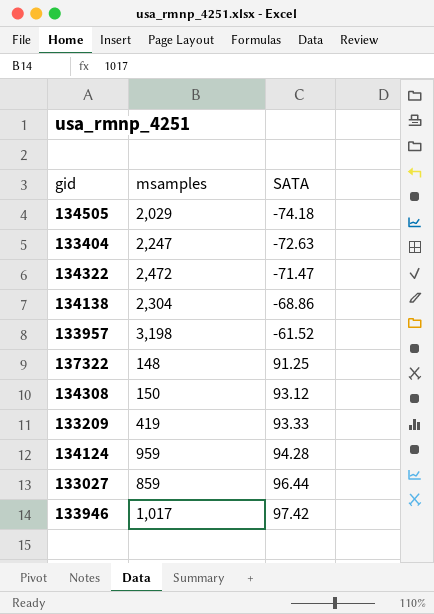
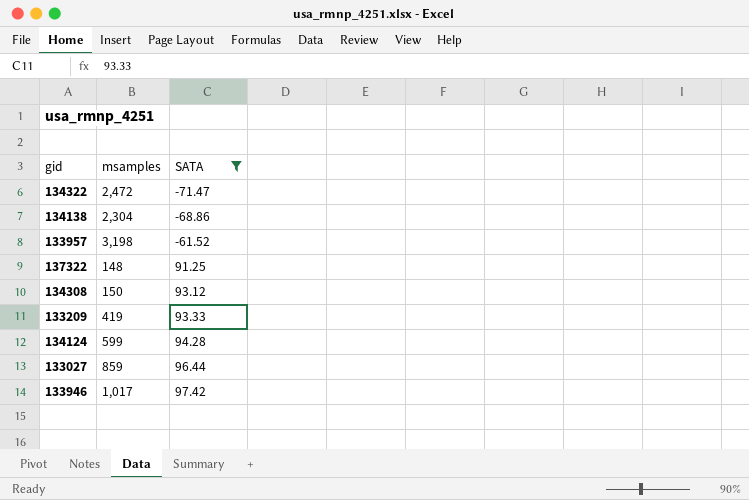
filter: none -> SATA >= -71.47
134124 | msamples: 959 -> 599

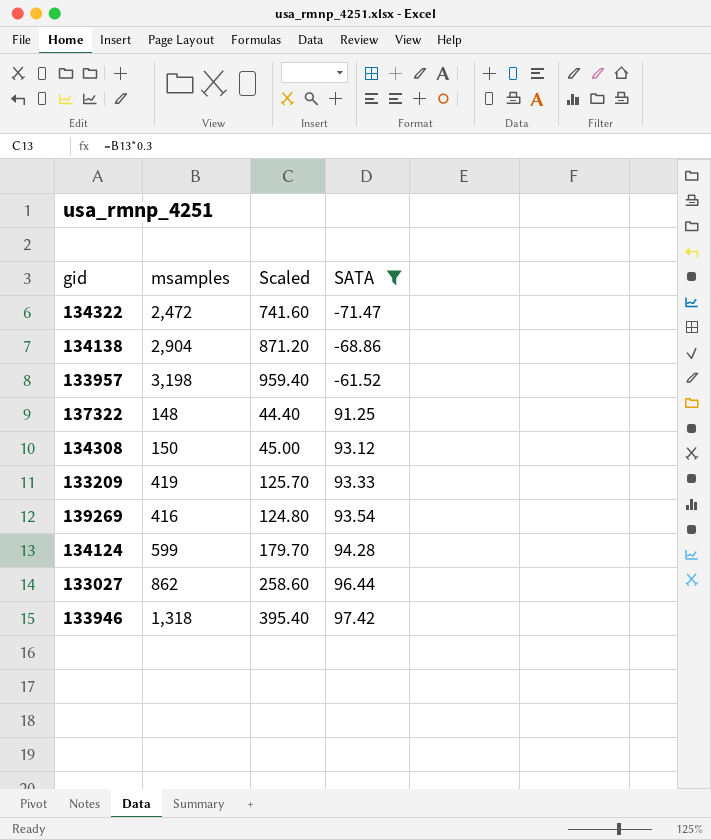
column Scaled | formula: none -> [msamples] * 0.3
134138 | msamples: 2,304 -> 2,904
row 139269: none -> 416 | 124.80 | 93.54
133027 | msamples: 859 -> 862
133946 | msamples: 1,017 -> 1,318

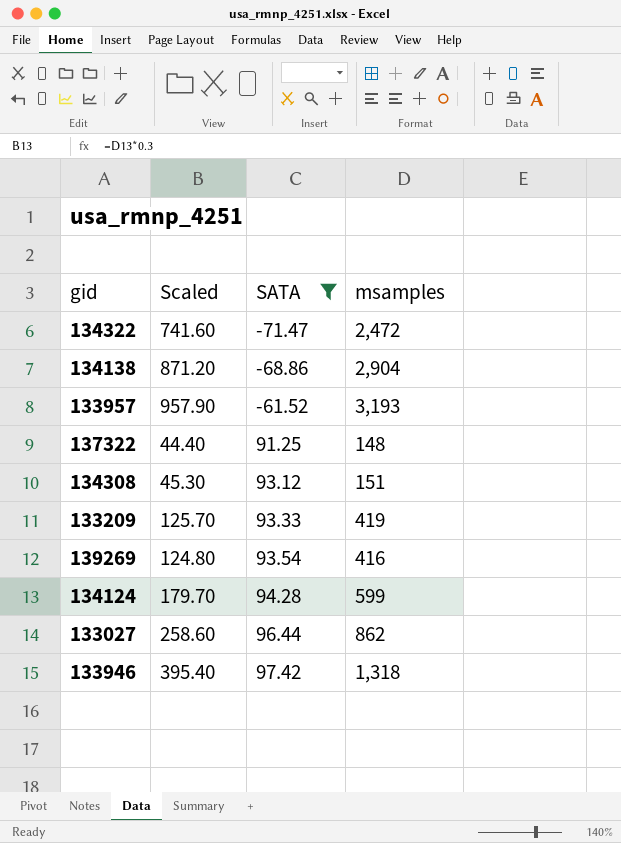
column msamples | position: 2 -> 4
133957 | Scaled: 959.40 -> 957.90
133957 | msamples: 3,198 -> 3,193
134308 | Scaled: 45.00 -> 45.30
134308 | msamples: 150 -> 151

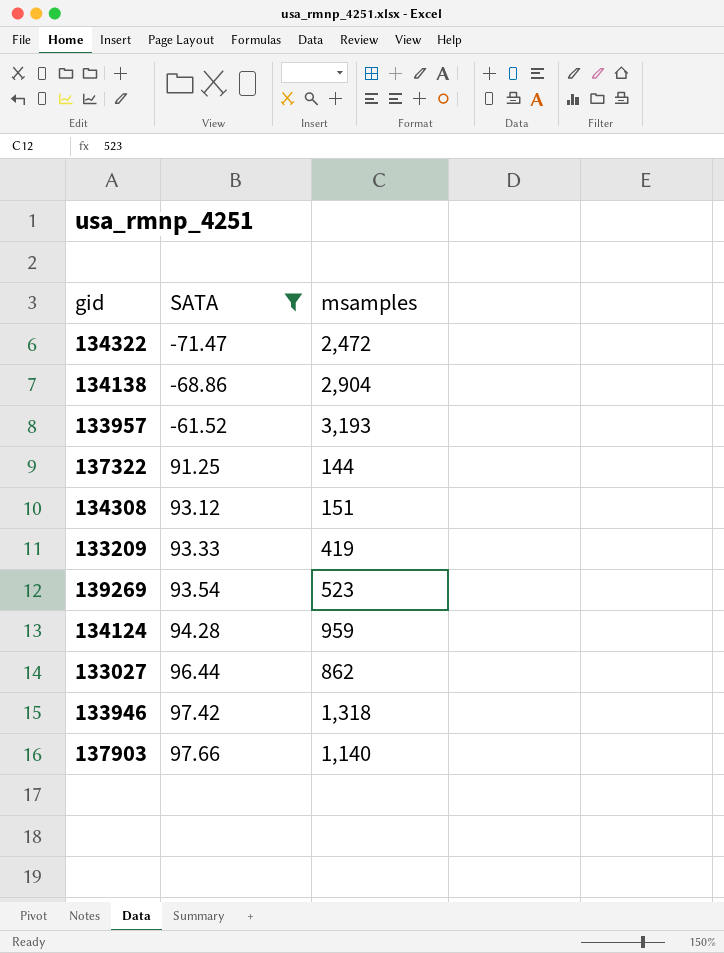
column Scaled | formula: [msamples] * 0.3 -> none
137322 | msamples: 148 -> 144
139269 | msamples: 416 -> 523
134124 | msamples: 599 -> 959
row 137903: none -> 97.66 | 1,140

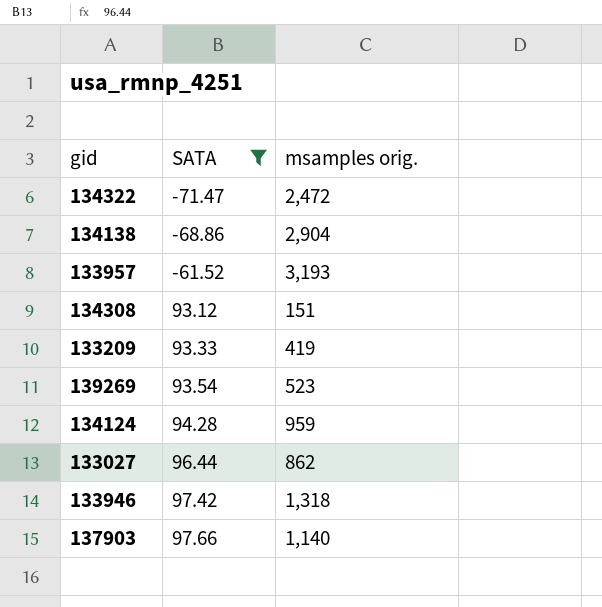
column name: msamples -> msamples orig.
row 137322: 91.25 | 144 -> none

